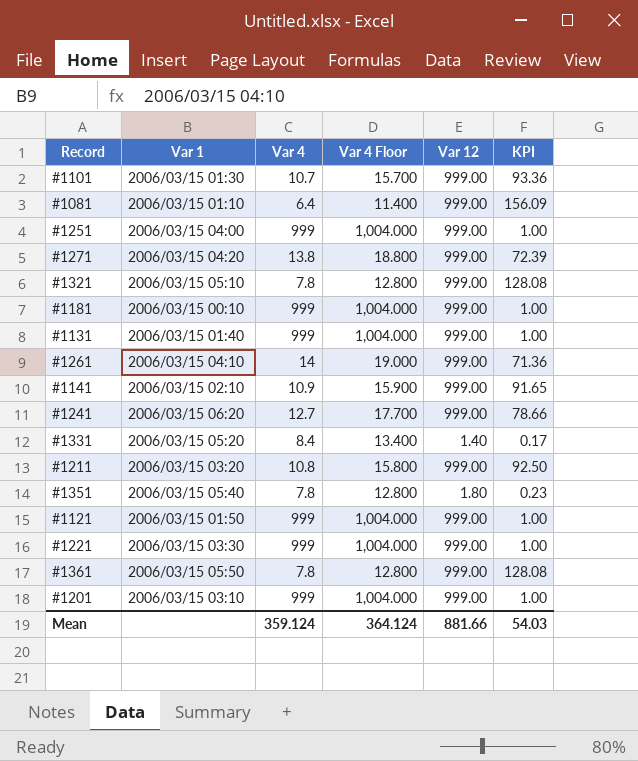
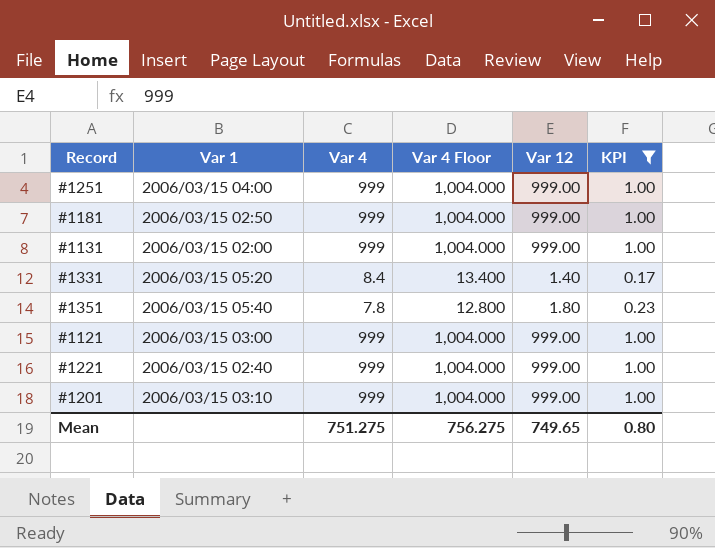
filter: none -> KPI <= 1.00
#1181 | Var 1: 2006/03/15 00:10 -> 2006/03/15 02:50
#1131 | Var 1: 2006/03/15 01:40 -> 2006/03/15 02:00
#1121 | Var 1: 2006/03/15 01:50 -> 2006/03/15 03:00
#1221 | Var 1: 2006/03/15 03:30 -> 2006/03/15 02:40
Mean | Var 4: 359.124 -> 751.275
Mean | Var 4 Floor: 364.124 -> 756.275
Mean | Var 12: 881.66 -> 749.65
Mean | KPI: 54.03 -> 0.80

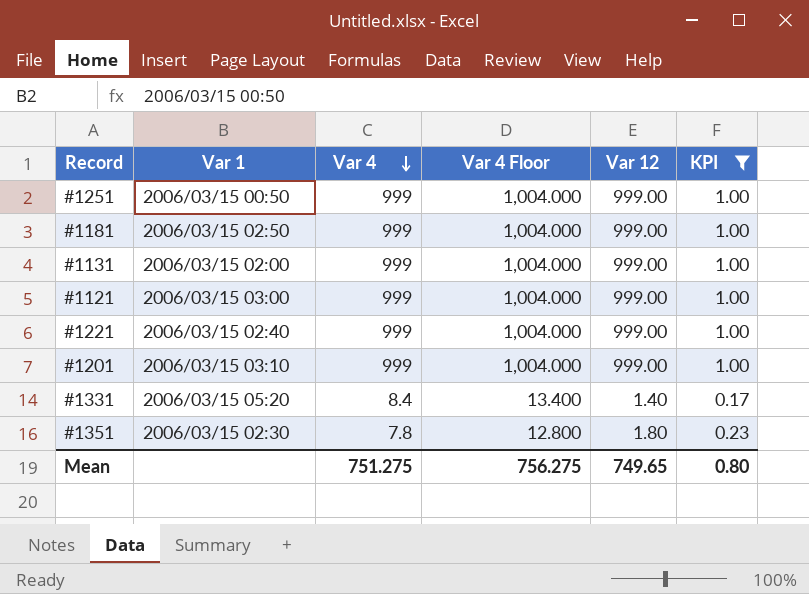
row order: none -> Var 4 descending
#1251 | Var 1: 2006/03/15 04:00 -> 2006/03/15 00:50
#1351 | Var 1: 2006/03/15 05:40 -> 2006/03/15 02:30

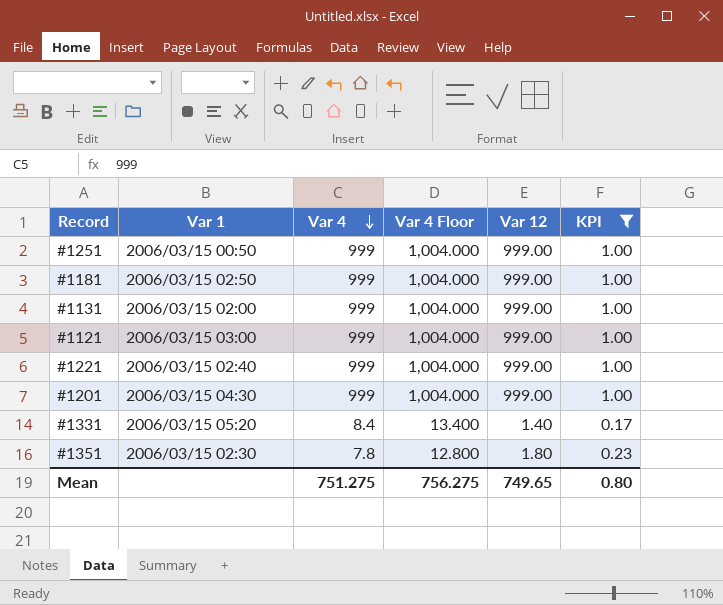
#1201 | Var 1: 2006/03/15 03:10 -> 2006/03/15 04:30

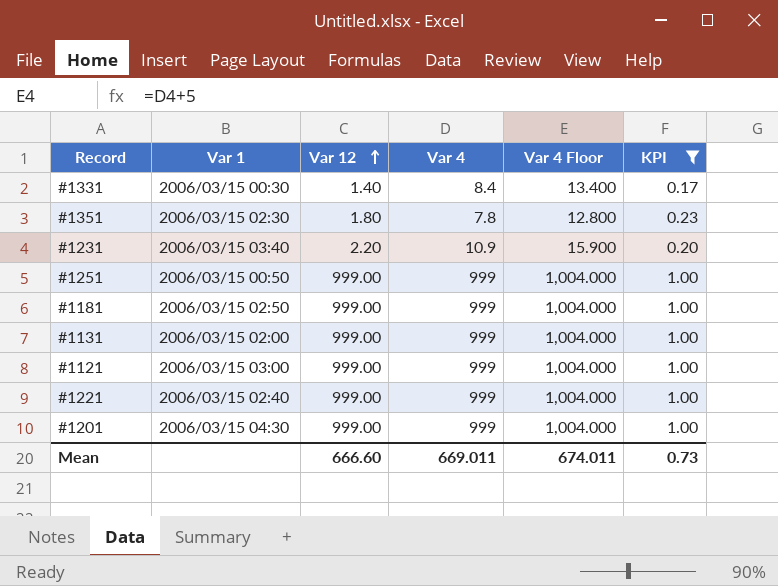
row order: Var 4 descending -> Var 12 ascending
column Var 12 | position: 5 -> 3
#1331 | Var 1: 2006/03/15 05:20 -> 2006/03/15 00:30
row #1231: none -> 2006/03/15 03:40 | 2.20 | 10.9 | 15.900 | 0.20
Mean | Var 12: 749.65 -> 666.60
Mean | Var 4: 751.275 -> 669.011
Mean | Var 4 Floor: 756.275 -> 674.011
Mean | KPI: 0.80 -> 0.73

